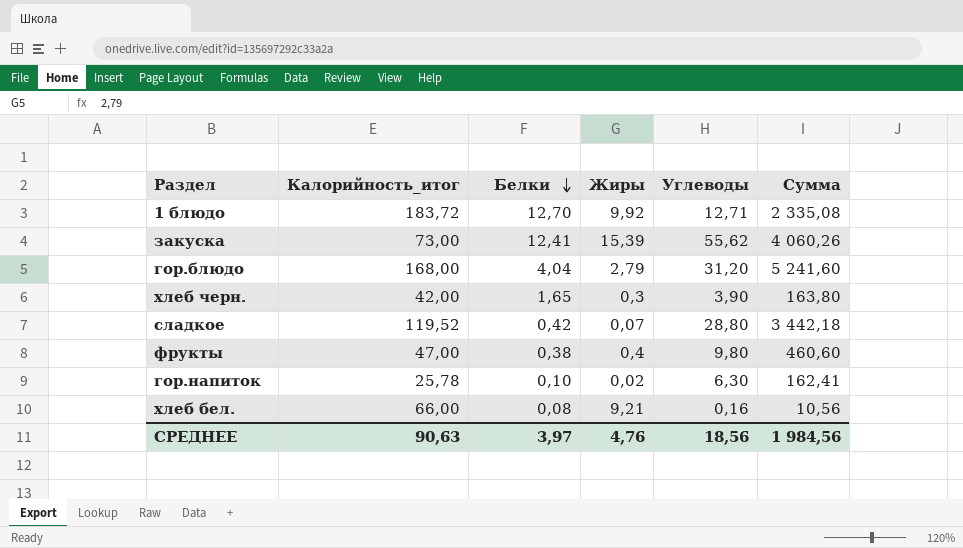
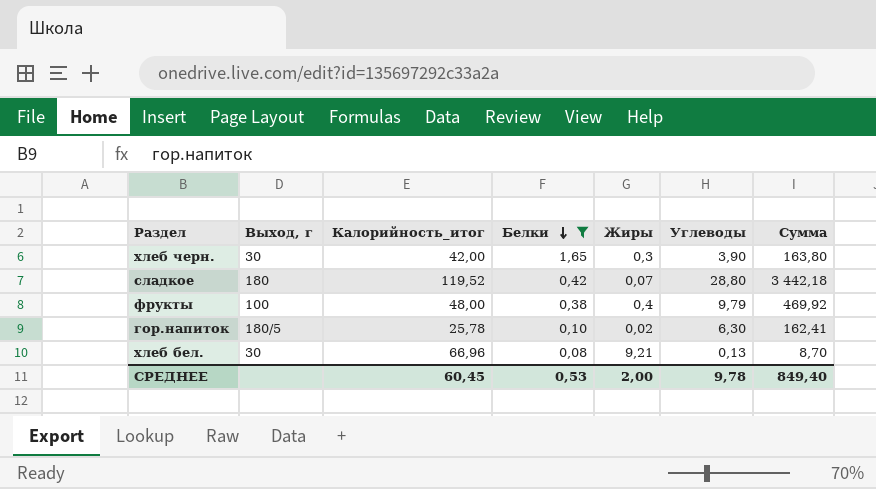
filter: none -> Белки <= 1,65
column Выход, г | position: none -> 2
фрукты | Калорийность_итог: 47,00 -> 48,00
фрукты | Углеводы: 9,80 -> 9,79
фрукты | Сумма: 460,60 -> 469,92
хлеб бел. | Калорийность_итог: 66,00 -> 66,96
хлеб бел. | Углеводы: 0,16 -> 0,13
хлеб бел. | Сумма: 10,56 -> 8,70
СРЕДНЕЕ | Калорийность_итог: 90,63 -> 60,45
СРЕДНЕЕ | Белки: 3,97 -> 0,53
СРЕДНЕЕ | Жиры: 4,76 -> 2,00
СРЕДНЕЕ | Углеводы: 18,56 -> 9,78
СРЕДНЕЕ | Сумма: 1 984,56 -> 849,40

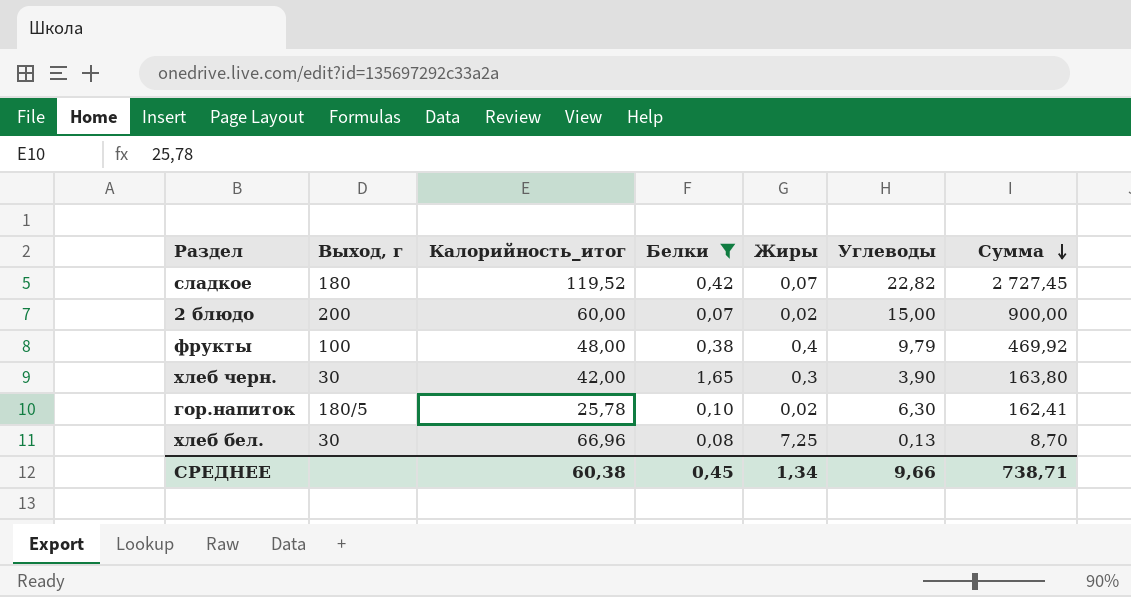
row order: Белки descending -> Сумма descending
сладкое | Углеводы: 28,80 -> 22,82
сладкое | Сумма: 3 442,18 -> 2 727,45
row 2 блюдо: none -> 200 | 60,00 | 0,07 | 0,02 | 15,00 | 900,00
хлеб бел. | Жиры: 9,21 -> 7,25
СРЕДНЕЕ | Калорийность_итог: 60,45 -> 60,38
СРЕДНЕЕ | Белки: 0,53 -> 0,45
СРЕДНЕЕ | Жиры: 2,00 -> 1,34
СРЕДНЕЕ | Углеводы: 9,78 -> 9,66
СРЕДНЕЕ | Сумма: 849,40 -> 738,71

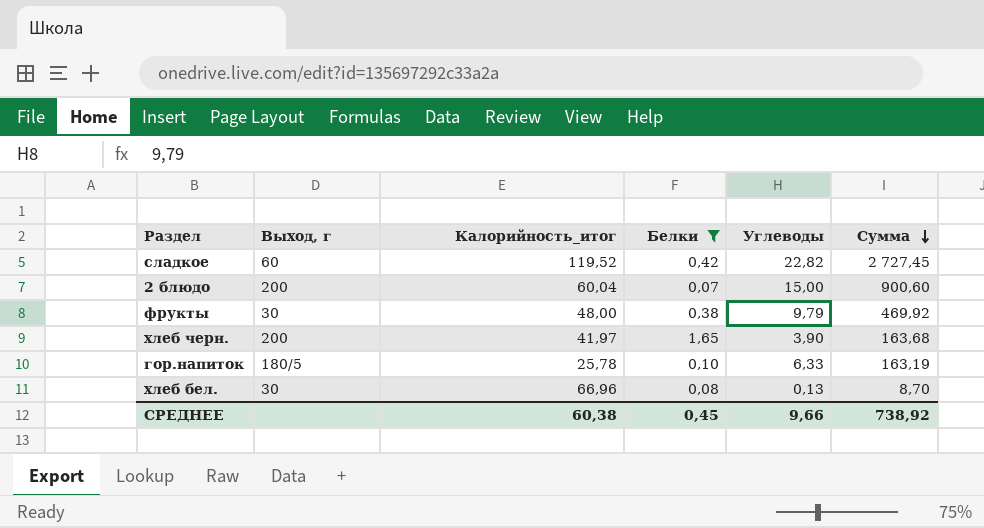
column Жиры | position: 5 -> none
сладкое | Выход, г: 180 -> 60
2 блюдо | Калорийность_итог: 60,00 -> 60,04
2 блюдо | Сумма: 900,00 -> 900,60
фрукты | Выход, г: 100 -> 30
хлеб черн. | Выход, г: 30 -> 200
хлеб черн. | Калорийность_итог: 42,00 -> 41,97
хлеб черн. | Сумма: 163,80 -> 163,68
гор.напиток | Углеводы: 6,30 -> 6,33
гор.напиток | Сумма: 162,41 -> 163,19
СРЕДНЕЕ | Сумма: 738,71 -> 738,92

